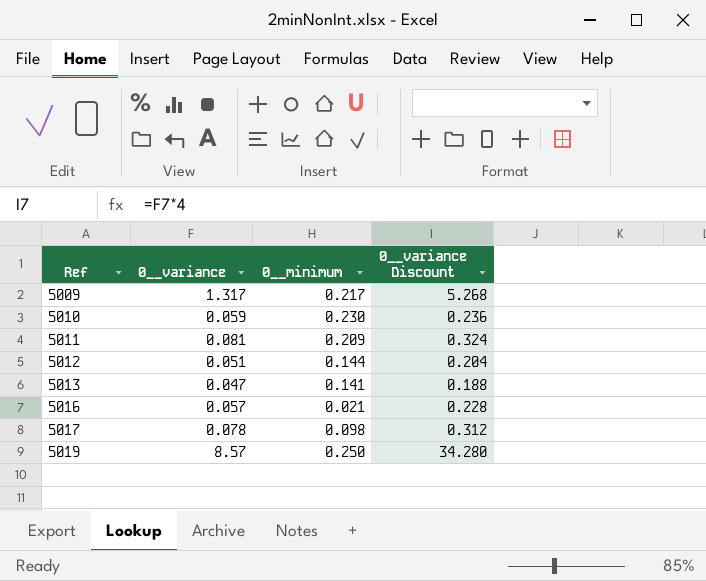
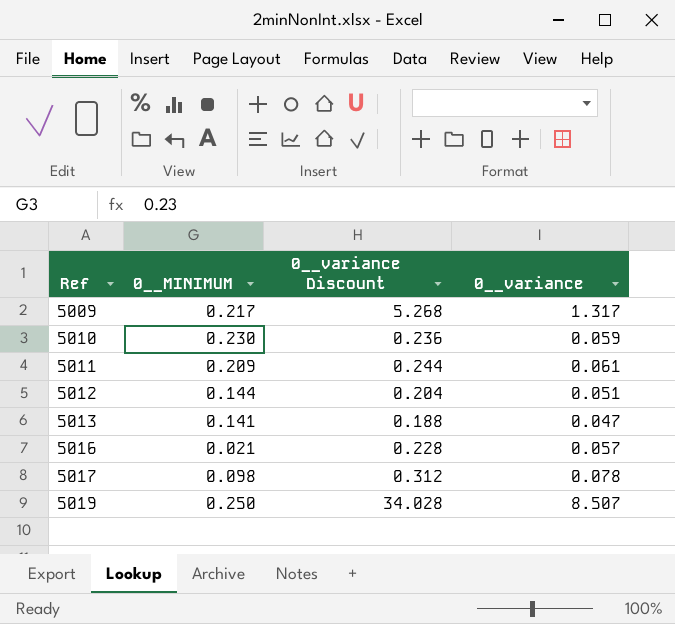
column name: 0__minimum -> 0__MINIMUM
column 0__variance | position: 2 -> 4
5011 | 0__variance Discount: 0.324 -> 0.244
5011 | 0__variance: 0.081 -> 0.061
5019 | 0__variance Discount: 34.280 -> 34.028
5019 | 0__variance: 8.57 -> 8.507

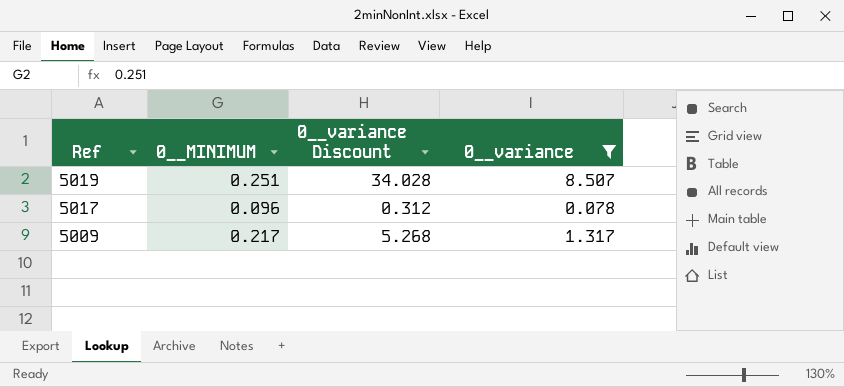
filter: none -> 0__variance >= 0.078
row order: Ref ascending -> Ref descending
5019 | 0__MINIMUM: 0.250 -> 0.251
5017 | 0__MINIMUM: 0.098 -> 0.096

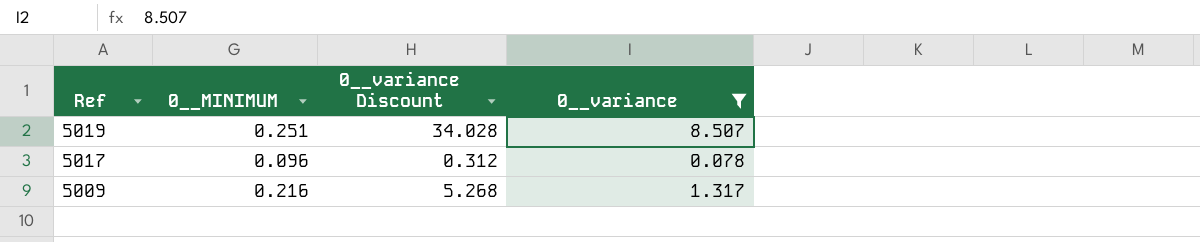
5009 | 0__MINIMUM: 0.217 -> 0.216

